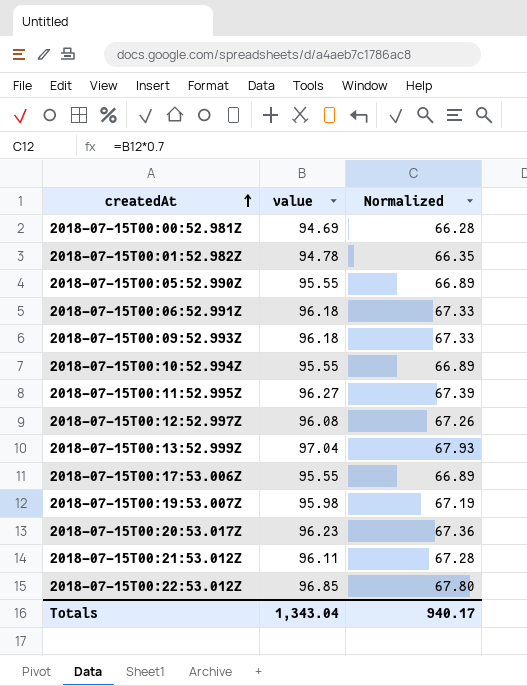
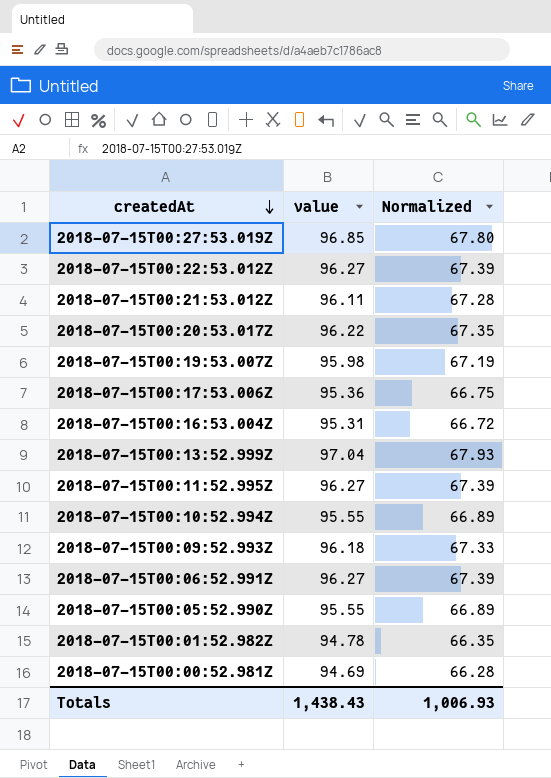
row order: createdAt ascending -> createdAt descending
row 2018-07-15T00:12:52.997Z: 96.08 | 67.26 -> none
row 2018-07-15T00:27:53.019Z: none -> 96.85 | 67.80
2018-07-15T00:22:53.012Z | value: 96.85 -> 96.27
2018-07-15T00:22:53.012Z | Normalized: 67.80 -> 67.39
2018-07-15T00:20:53.017Z | value: 96.23 -> 96.22
2018-07-15T00:20:53.017Z | Normalized: 67.36 -> 67.35
2018-07-15T00:17:53.006Z | value: 95.55 -> 95.36
2018-07-15T00:17:53.006Z | Normalized: 66.89 -> 66.75
row 2018-07-15T00:16:53.004Z: none -> 95.31 | 66.72
2018-07-15T00:06:52.991Z | value: 96.18 -> 96.27
2018-07-15T00:06:52.991Z | Normalized: 67.33 -> 67.39
Totals | value: 1,343.04 -> 1,438.43
Totals | Normalized: 940.17 -> 1,006.93

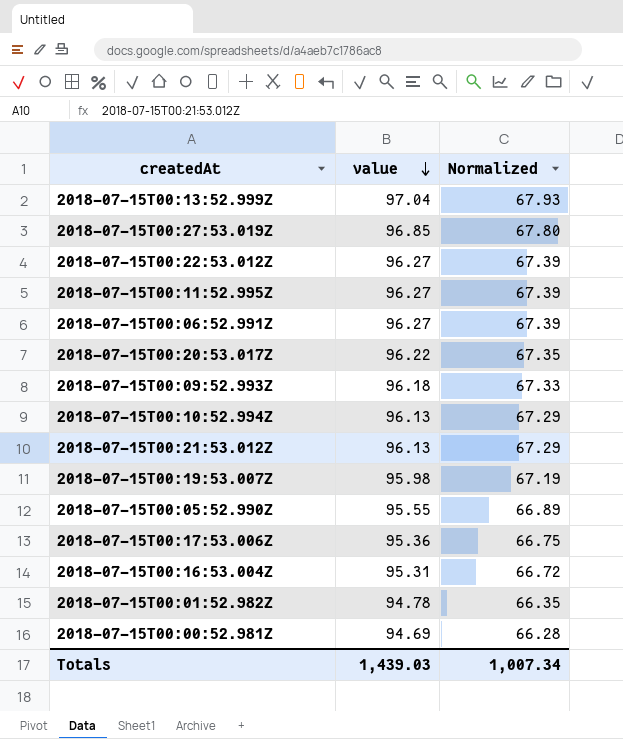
row order: createdAt descending -> value descending
2018-07-15T00:10:52.994Z | value: 95.55 -> 96.13
2018-07-15T00:10:52.994Z | Normalized: 66.89 -> 67.29
2018-07-15T00:21:53.012Z | value: 96.11 -> 96.13
2018-07-15T00:21:53.012Z | Normalized: 67.28 -> 67.29
Totals | value: 1,438.43 -> 1,439.03
Totals | Normalized: 1,006.93 -> 1,007.34

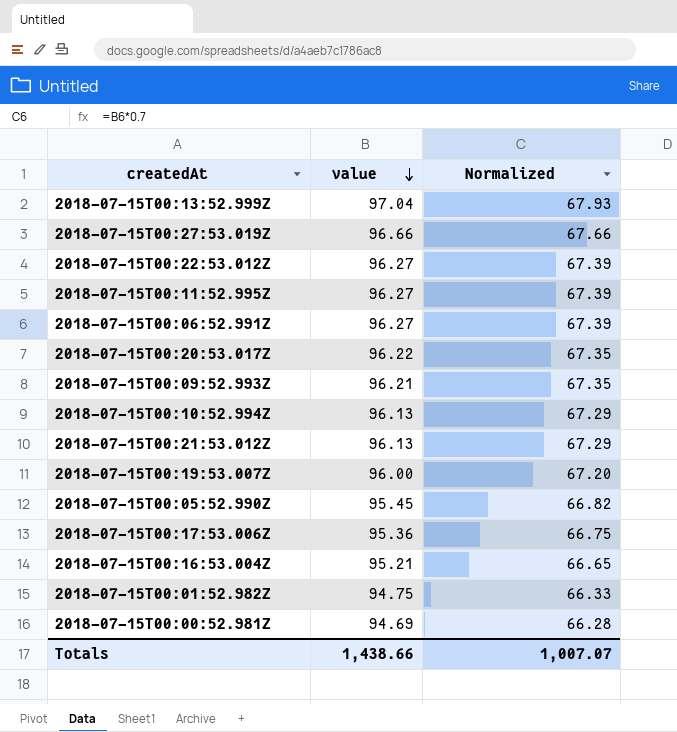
2018-07-15T00:27:53.019Z | value: 96.85 -> 96.66
2018-07-15T00:27:53.019Z | Normalized: 67.80 -> 67.66
2018-07-15T00:09:52.993Z | value: 96.18 -> 96.21
2018-07-15T00:09:52.993Z | Normalized: 67.33 -> 67.35
2018-07-15T00:19:53.007Z | value: 95.98 -> 96.00
2018-07-15T00:19:53.007Z | Normalized: 67.19 -> 67.20
2018-07-15T00:05:52.990Z | value: 95.55 -> 95.45
2018-07-15T00:05:52.990Z | Normalized: 66.89 -> 66.82
2018-07-15T00:16:53.004Z | value: 95.31 -> 95.21
2018-07-15T00:16:53.004Z | Normalized: 66.72 -> 66.65
2018-07-15T00:01:52.982Z | value: 94.78 -> 94.75
2018-07-15T00:01:52.982Z | Normalized: 66.35 -> 66.33
Totals | value: 1,439.03 -> 1,438.66
Totals | Normalized: 1,007.34 -> 1,007.07

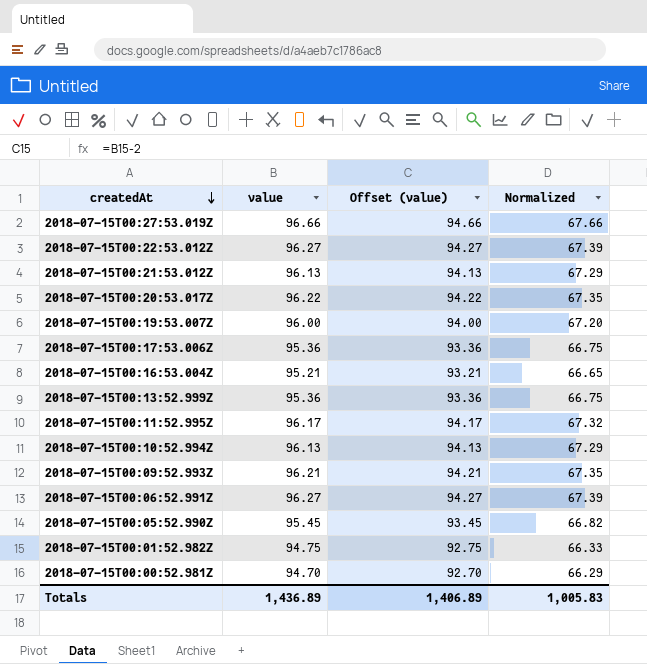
row order: value descending -> createdAt descending
column Offset (value) | formula: none -> [value] - 2
2018-07-15T00:13:52.999Z | value: 97.04 -> 95.36
2018-07-15T00:13:52.999Z | Normalized: 67.93 -> 66.75
2018-07-15T00:11:52.995Z | value: 96.27 -> 96.17
2018-07-15T00:11:52.995Z | Normalized: 67.39 -> 67.32
2018-07-15T00:00:52.981Z | value: 94.69 -> 94.70
2018-07-15T00:00:52.981Z | Normalized: 66.28 -> 66.29
Totals | value: 1,438.66 -> 1,436.89
Totals | Normalized: 1,007.07 -> 1,005.83

